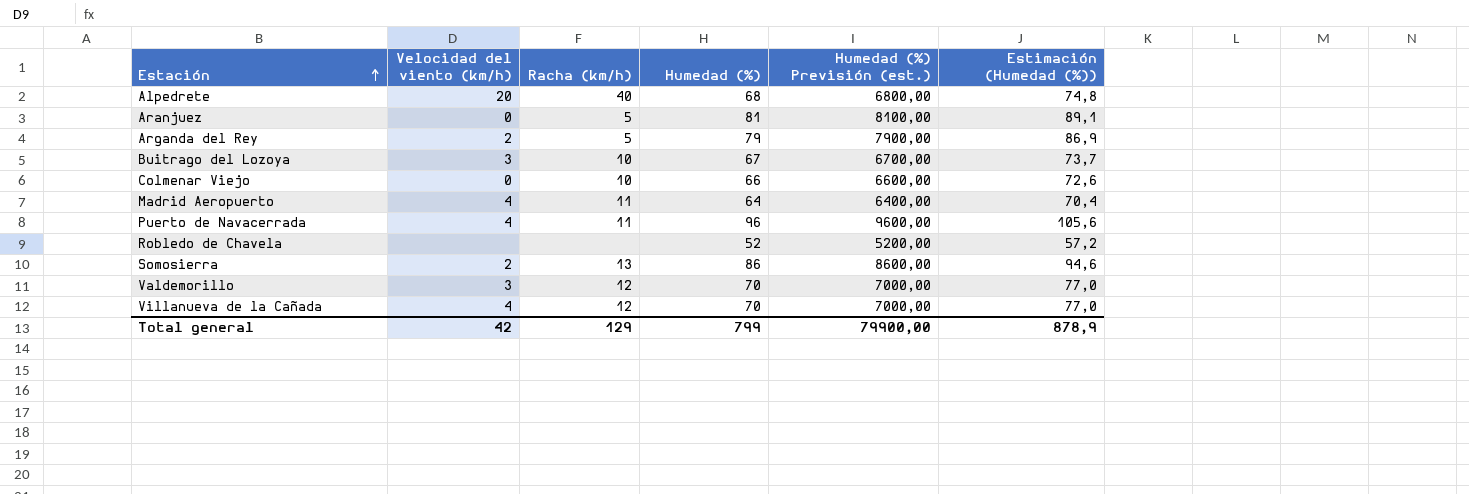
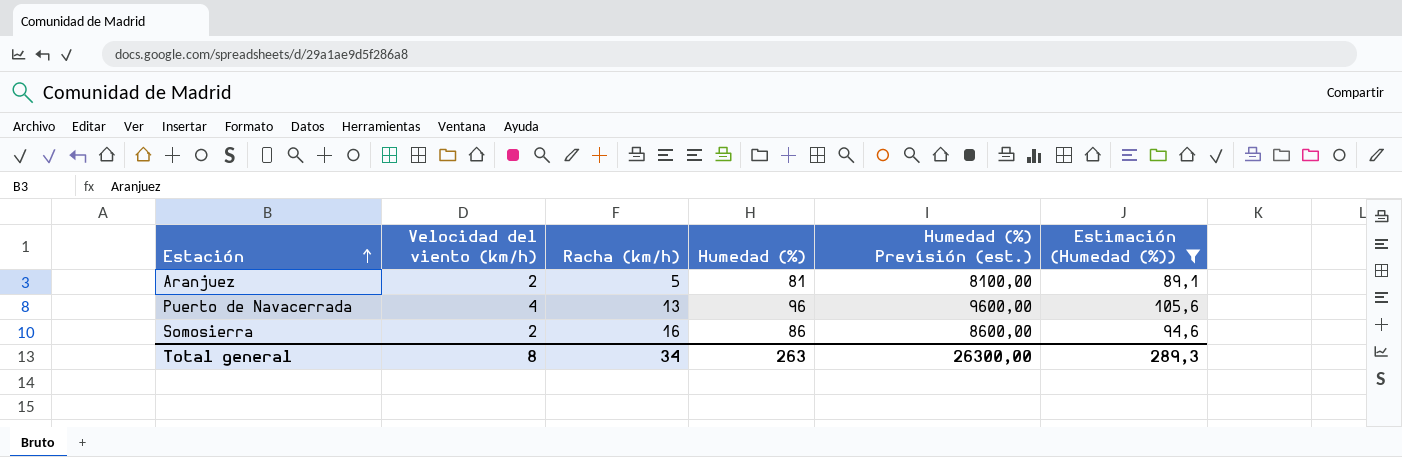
filter: none -> Estimación (Humedad (%)) >= 89,1
Aranjuez | Velocidad del viento (km/h): 0 -> 2
Puerto de Navacerrada | Racha (km/h): 11 -> 13
Somosierra | Racha (km/h): 13 -> 16
Total general | Velocidad del viento (km/h): 42 -> 8
Total general | Racha (km/h): 129 -> 34
Total general | Humedad (%): 799 -> 263
Total general | Humedad (%) Previsión (est.): 79900,00 -> 26300,00
Total general | Estimación (Humedad (%)): 878,9 -> 289,3

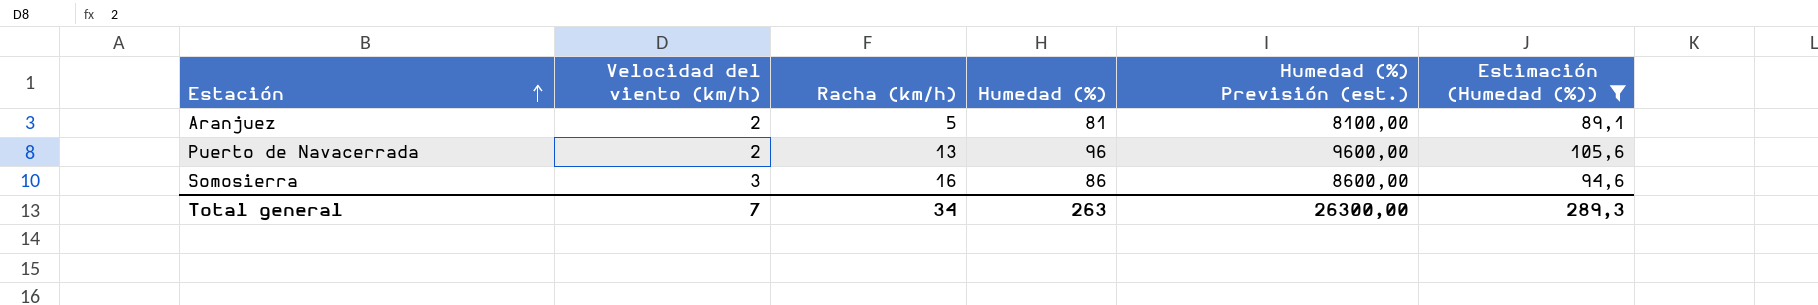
Puerto de Navacerrada | Velocidad del viento (km/h): 4 -> 2
Somosierra | Velocidad del viento (km/h): 2 -> 3
Total general | Velocidad del viento (km/h): 8 -> 7

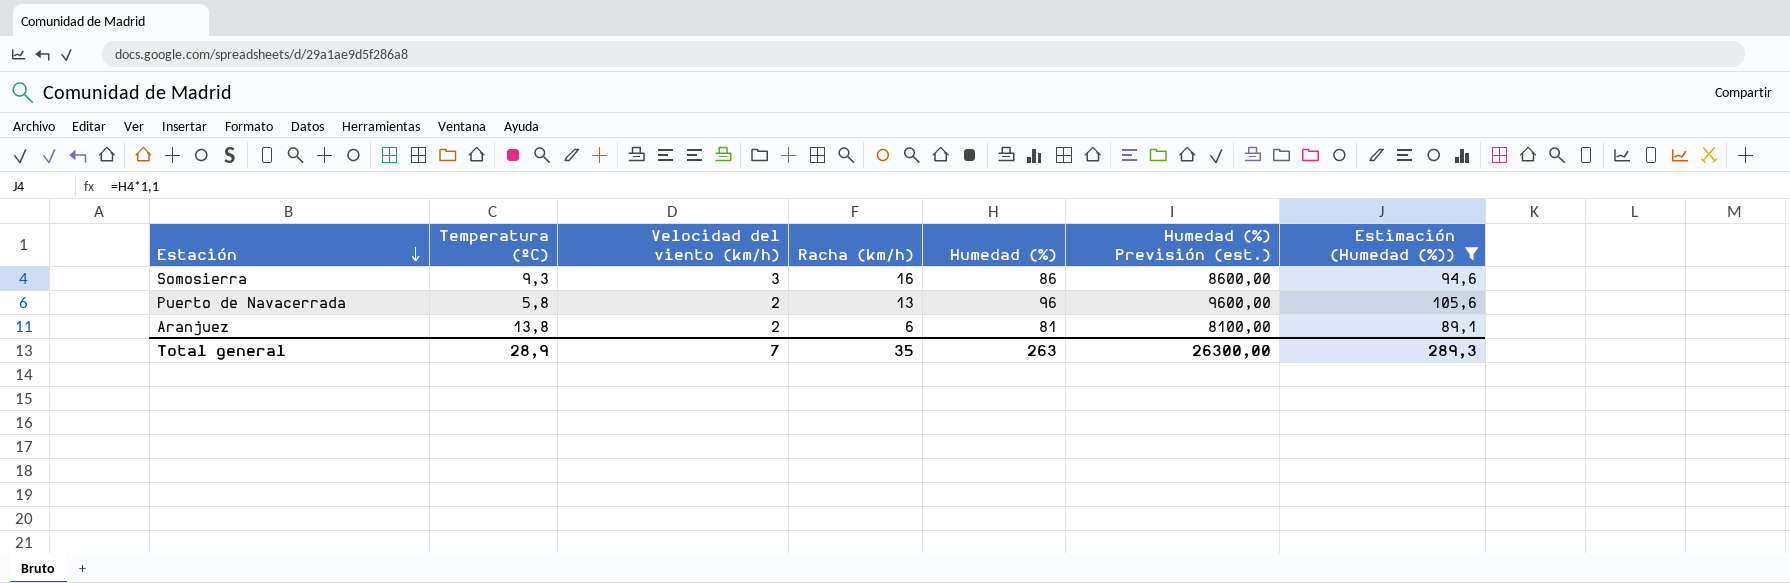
row order: Estación ascending -> Estación descending
column Temperatura (ºC) | position: none -> 2
Aranjuez | Racha (km/h): 5 -> 6
Total general | Racha (km/h): 34 -> 35

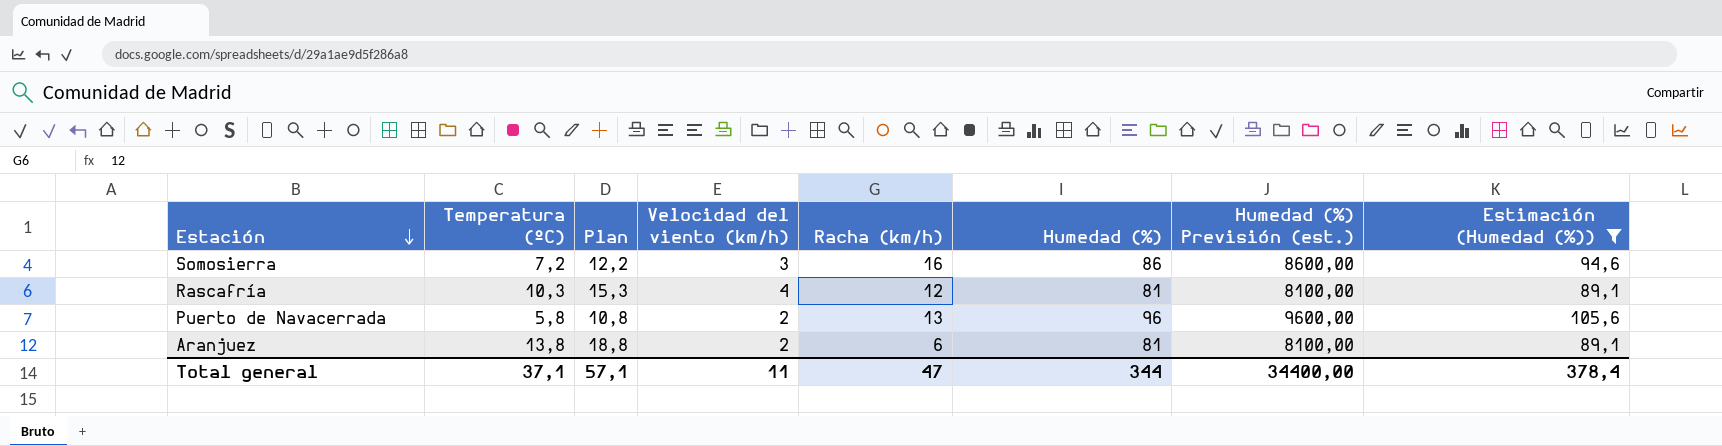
column Plan | formula: none -> [Temperatura (ºC)] + 5
Somosierra | Temperatura (ºC): 9,3 -> 7,2
row Rascafría: none -> 10,3 | 15,3 | 4 | 12 | 81 | 8100,00 | 89,1
Total general | Temperatura (ºC): 28,9 -> 37,1
Total general | Velocidad del viento (km/h): 7 -> 11
Total general | Racha (km/h): 35 -> 47
Total general | Humedad (%): 263 -> 344
Total general | Humedad (%) Previsión (est.): 26300,00 -> 34400,00
Total general | Estimación (Humedad (%)): 289,3 -> 378,4

